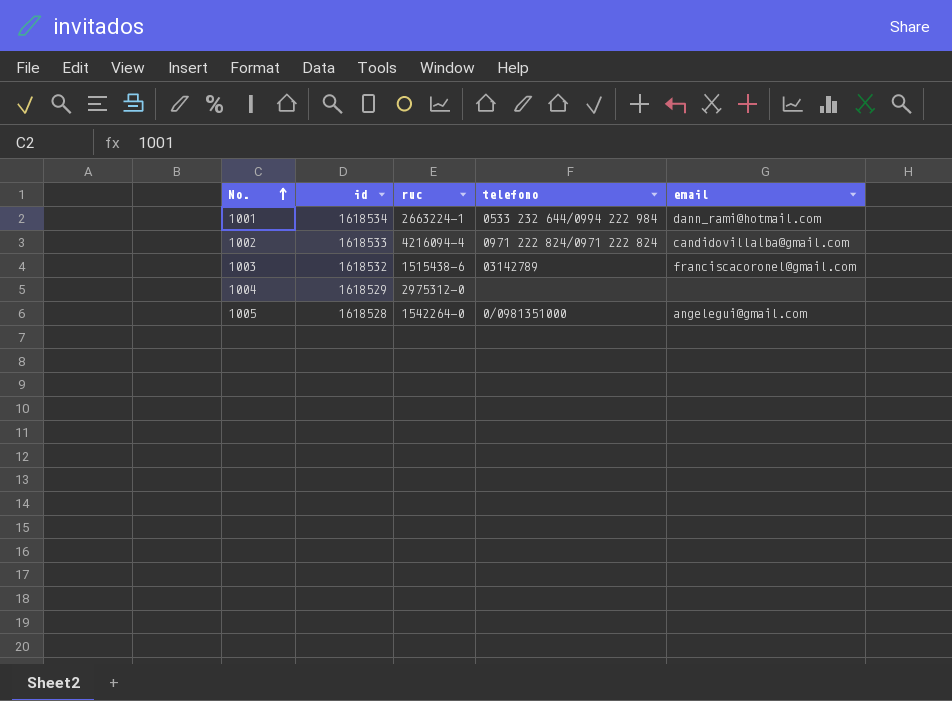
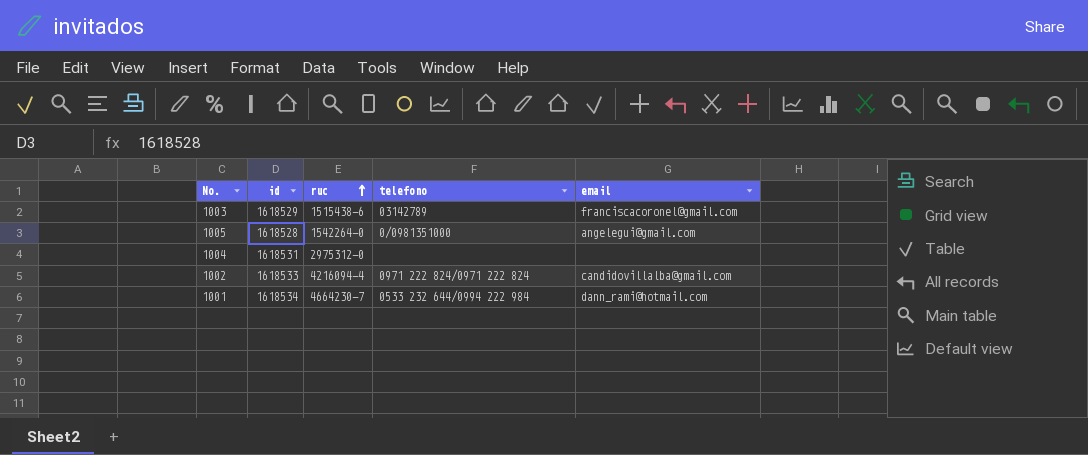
row order: No. ascending -> ruc ascending
1003 | id: 1618532 -> 1618529
1004 | id: 1618529 -> 1618531
1001 | ruc: 2663224-1 -> 4664230-7

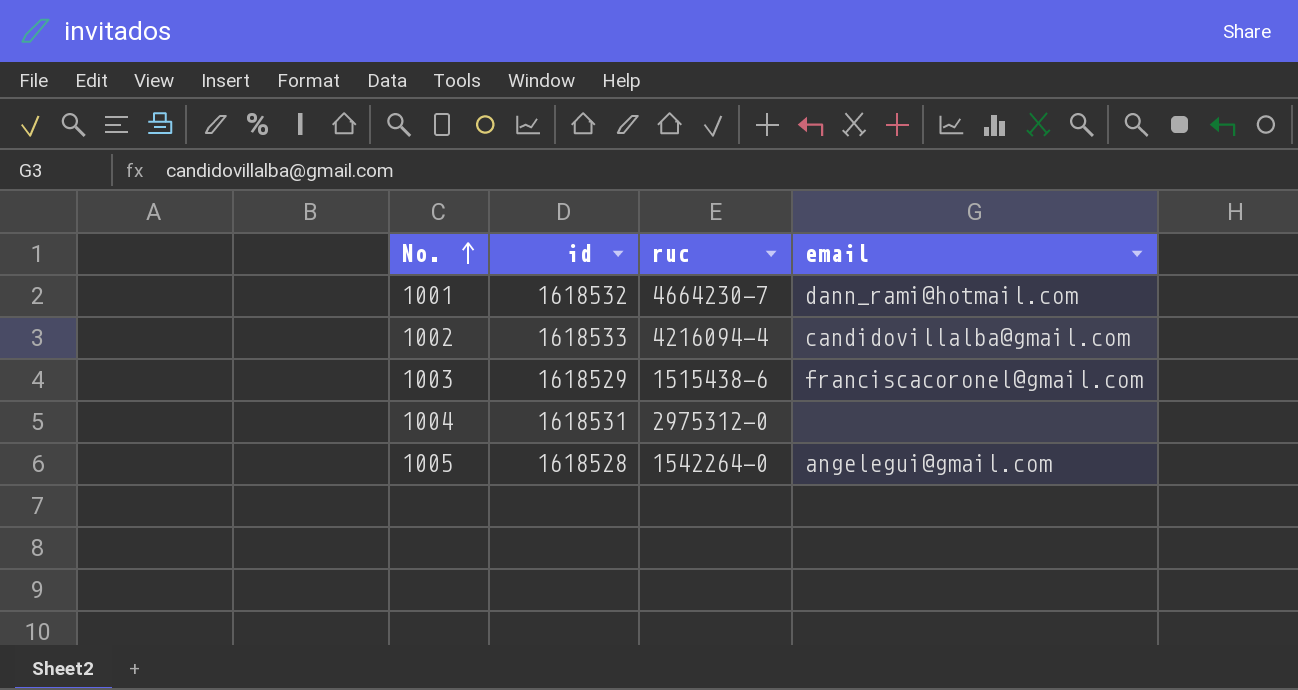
row order: ruc ascending -> No. ascending
column telefono | position: 4 -> none
1001 | id: 1618534 -> 1618532

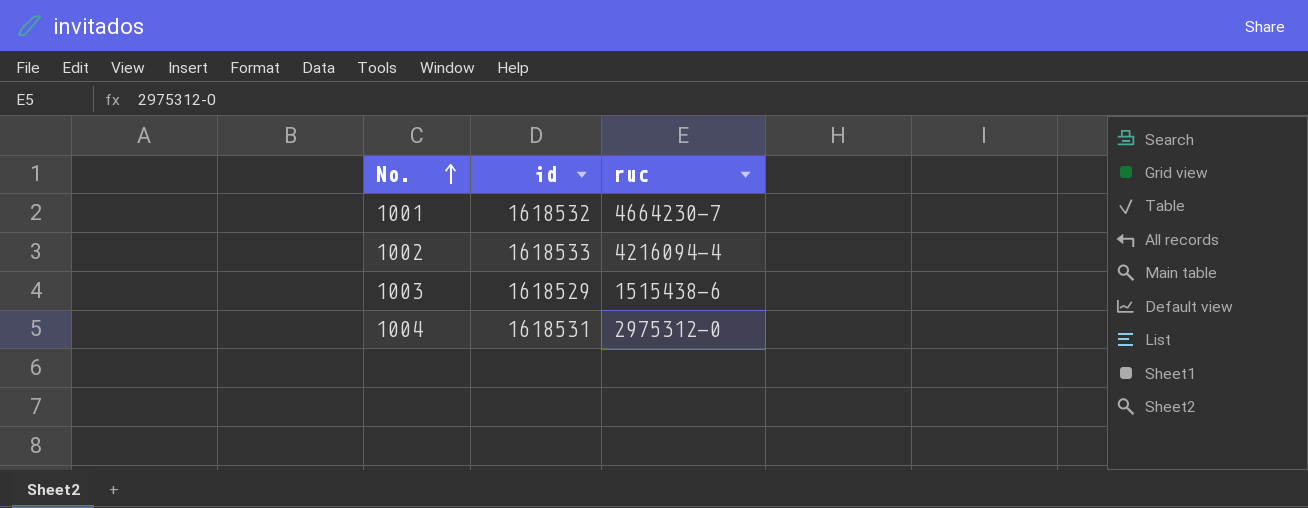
column email | position: 4 -> none
row 1005: 1618528 | 1542264-0 | angelegui@gmail.com -> none

